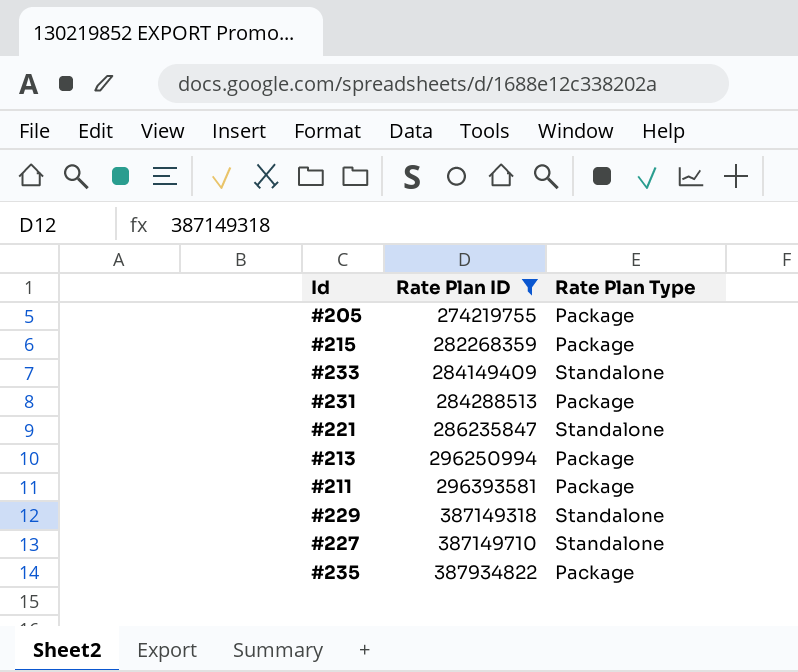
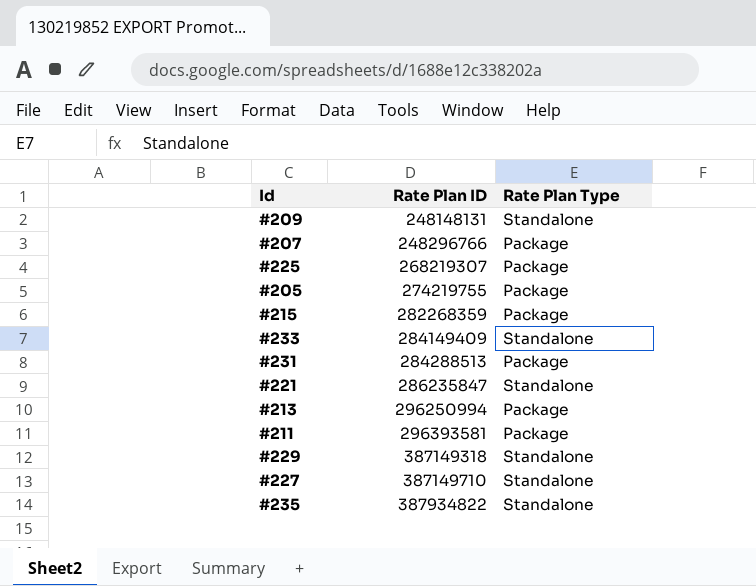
filter: Rate Plan ID >= 274219755 -> none
#235 | Rate Plan Type: Package -> Standalone

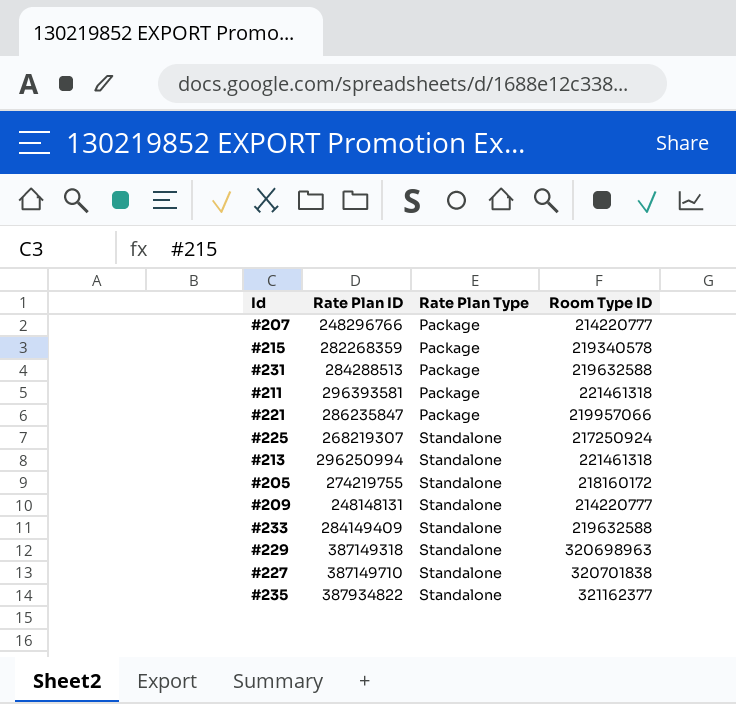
row order: Rate Plan ID ascending -> Rate Plan Type ascending
column Room Type ID | position: none -> 4
#221 | Rate Plan Type: Standalone -> Package
#225 | Rate Plan Type: Package -> Standalone
#213 | Rate Plan Type: Package -> Standalone
#205 | Rate Plan Type: Package -> Standalone

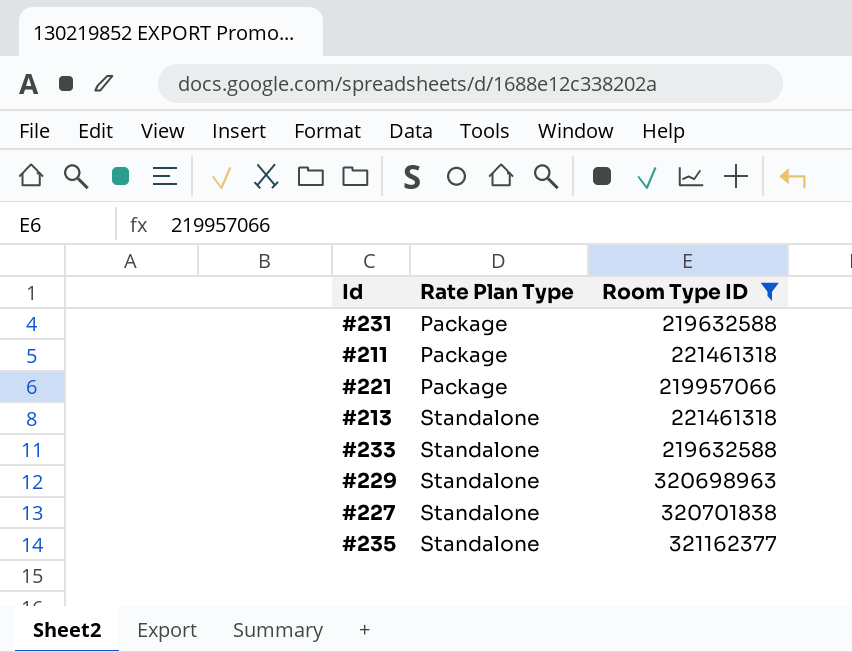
filter: none -> Room Type ID >= 219632588
column Rate Plan ID | position: 2 -> none

